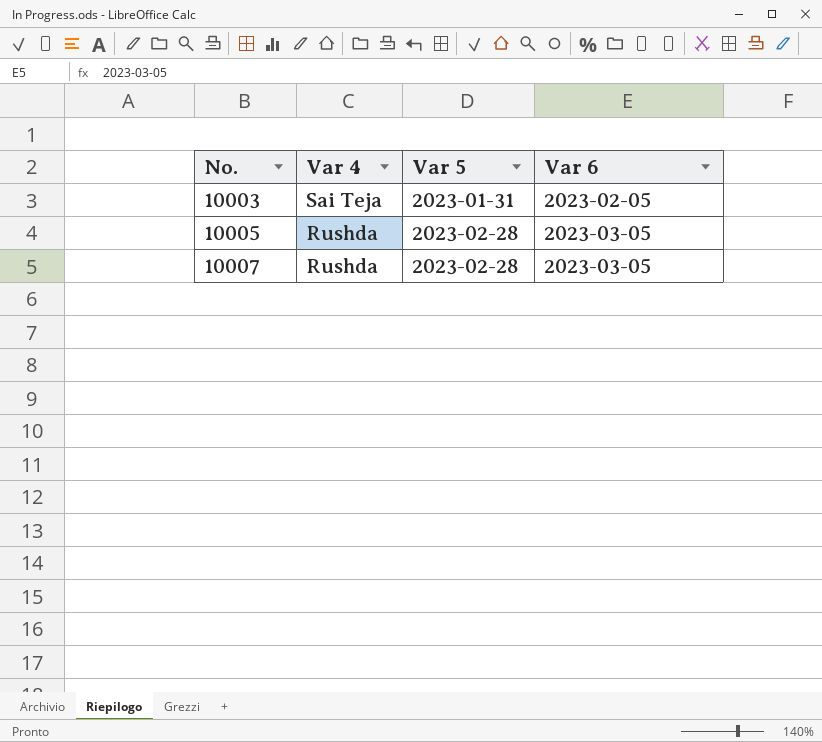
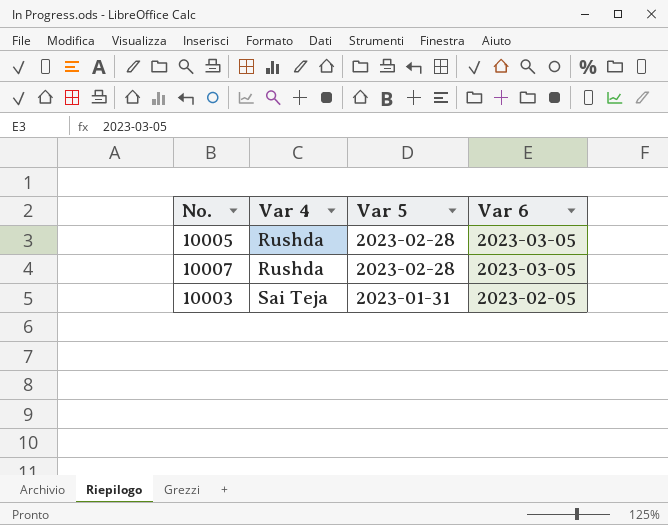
row order: No. ascending -> Var 4 ascending

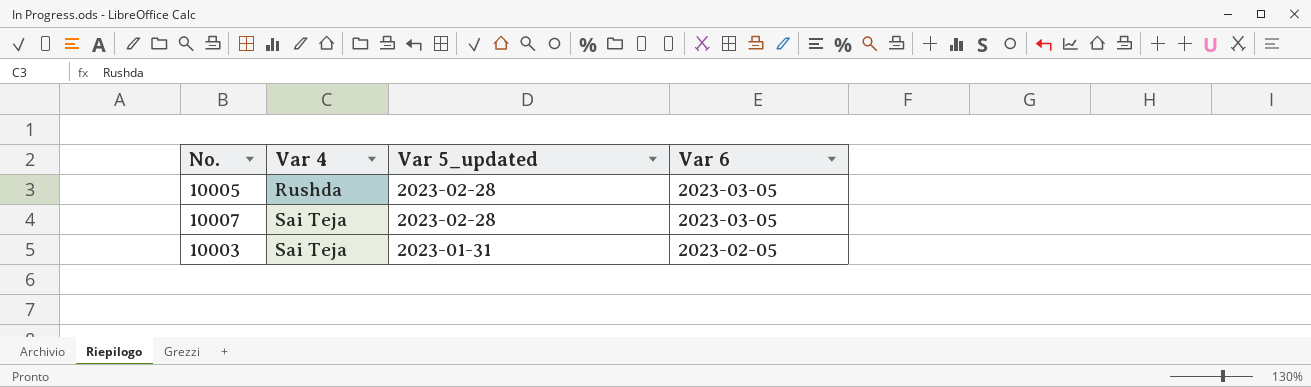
column name: Var 5 -> Var 5_updated
10007 | Var 4: Rushda -> Sai Teja

